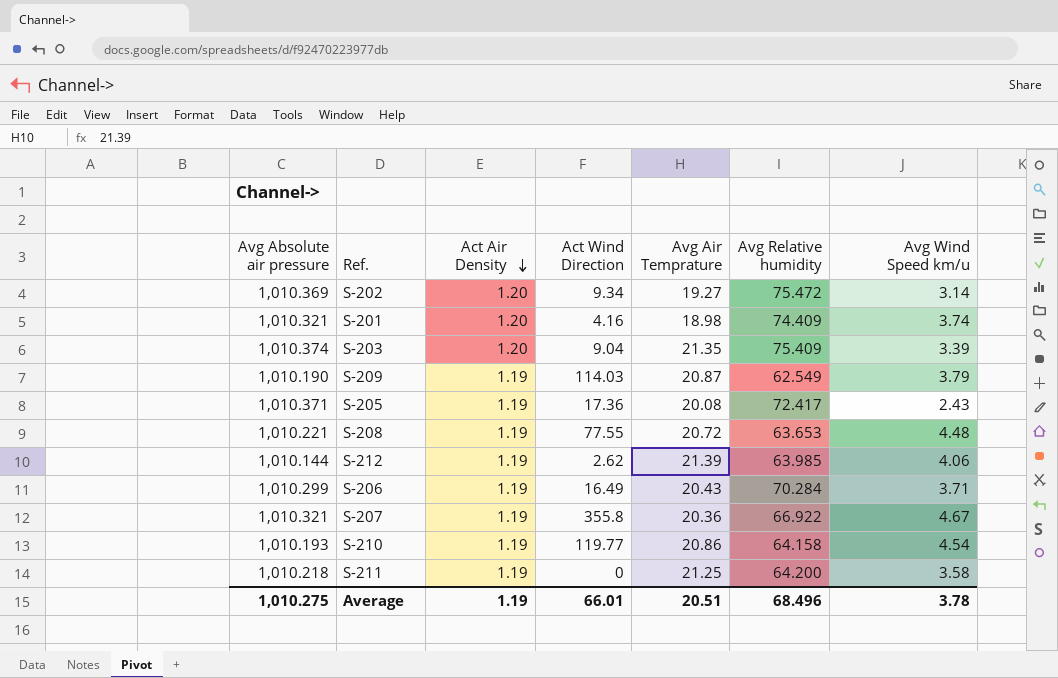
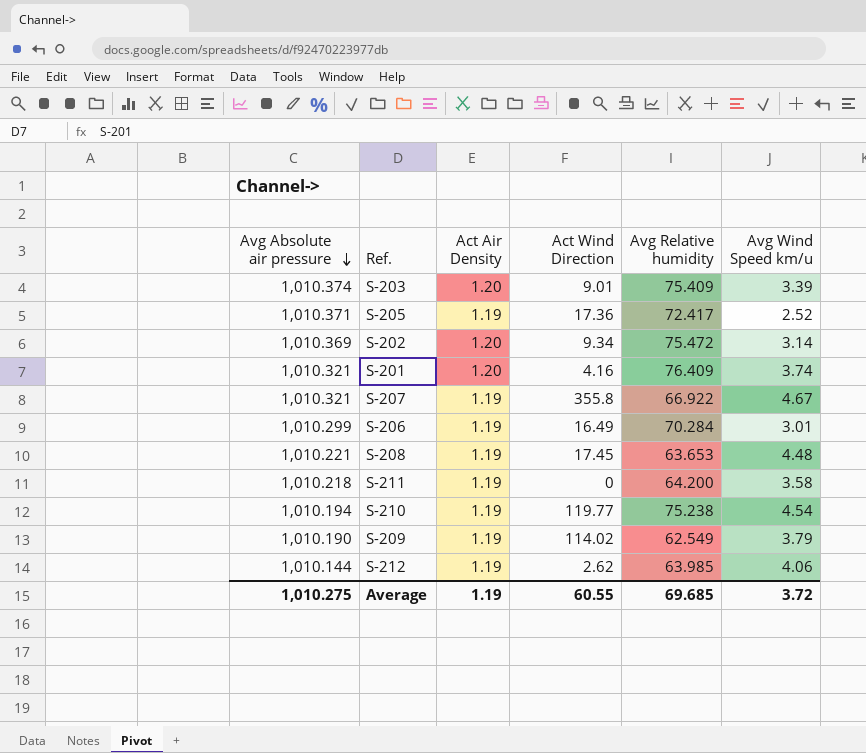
row order: Act Air Density descending -> Avg Absolute air pressure descending
column Avg Air Temprature | position: 5 -> none
S-203 | Act Wind Direction: 9.04 -> 9.01
S-205 | Avg Wind Speed km/u: 2.43 -> 2.52
S-201 | Avg Relative humidity: 74.409 -> 76.409
S-206 | Avg Wind Speed km/u: 3.71 -> 3.01
S-208 | Act Wind Direction: 77.55 -> 17.45
S-210 | Avg Absolute air pressure: 1,010.193 -> 1,010.194
S-210 | Avg Relative humidity: 64.158 -> 75.238
S-209 | Act Wind Direction: 114.03 -> 114.02
Average | Act Wind Direction: 66.01 -> 60.55
Average | Avg Relative humidity: 68.496 -> 69.685
Average | Avg Wind Speed km/u: 3.78 -> 3.72

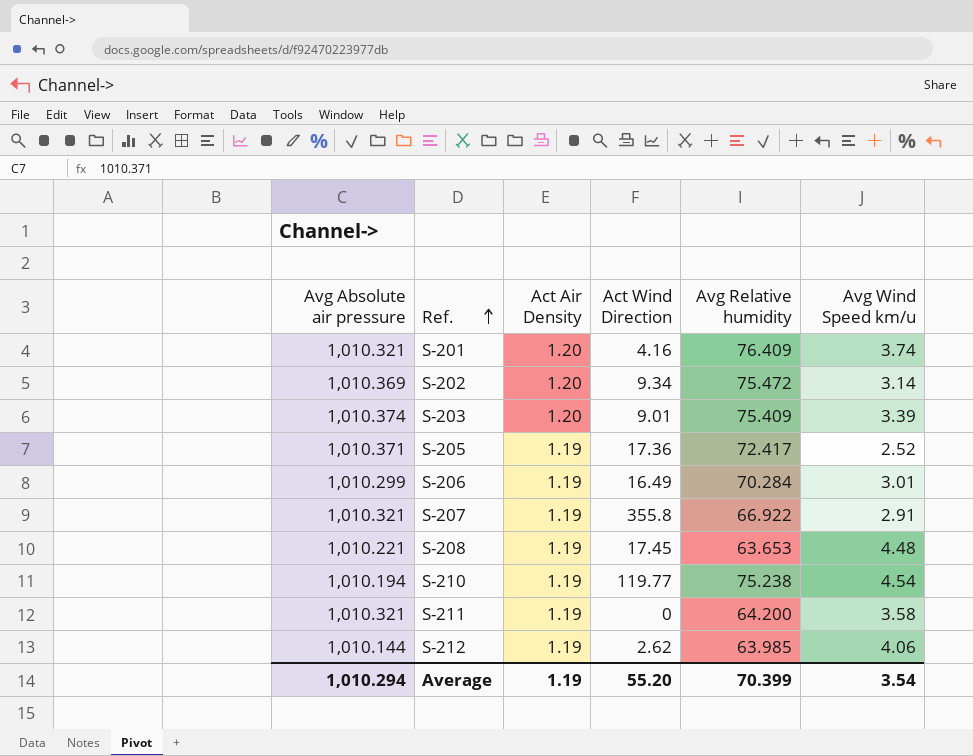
row order: Avg Absolute air pressure descending -> Ref. ascending
row S-209: 1,010.190 | 1.19 | 114.02 | 62.549 | 3.79 -> none
S-207 | Avg Wind Speed km/u: 4.67 -> 2.91
S-211 | Avg Absolute air pressure: 1,010.218 -> 1,010.321
Average | Avg Absolute air pressure: 1,010.275 -> 1,010.294
Average | Act Wind Direction: 60.55 -> 55.20
Average | Avg Relative humidity: 69.685 -> 70.399
Average | Avg Wind Speed km/u: 3.72 -> 3.54

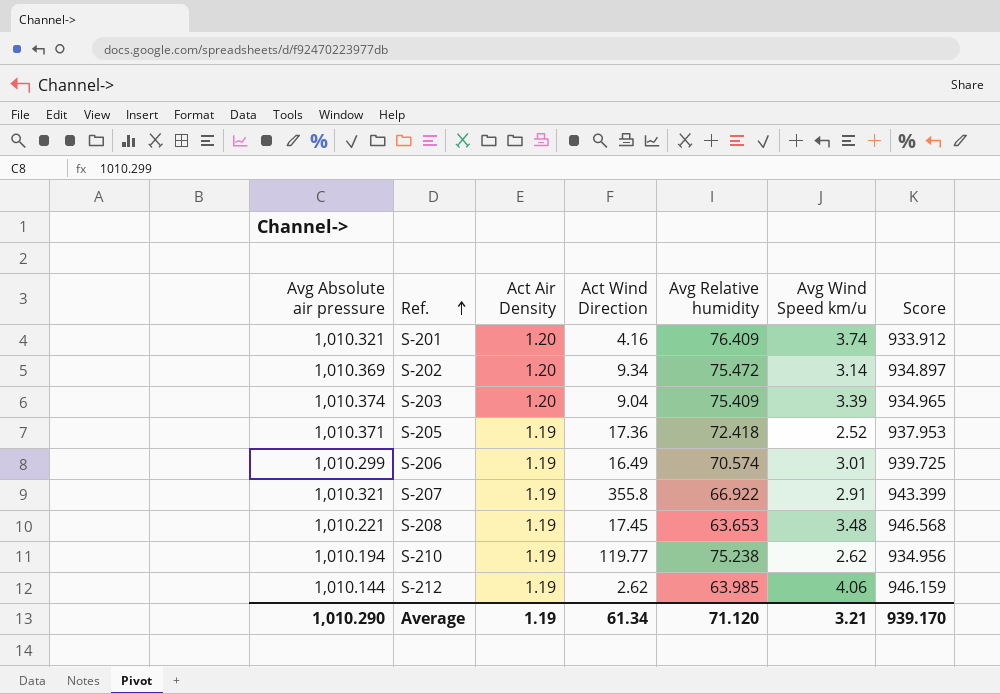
column Score | formula: none -> [Avg Absolute air pressure] - [Avg Relative humidity]
row S-211: 1,010.321 | 1.19 | 0 | 64.200 | 3.58 -> none
S-203 | Act Wind Direction: 9.01 -> 9.04
S-205 | Avg Relative humidity: 72.417 -> 72.418
S-206 | Avg Relative humidity: 70.284 -> 70.574
S-208 | Avg Wind Speed km/u: 4.48 -> 3.48
S-210 | Avg Wind Speed km/u: 4.54 -> 2.62
Average | Avg Absolute air pressure: 1,010.294 -> 1,010.290
Average | Act Wind Direction: 55.20 -> 61.34
Average | Avg Relative humidity: 70.399 -> 71.120
Average | Avg Wind Speed km/u: 3.54 -> 3.21

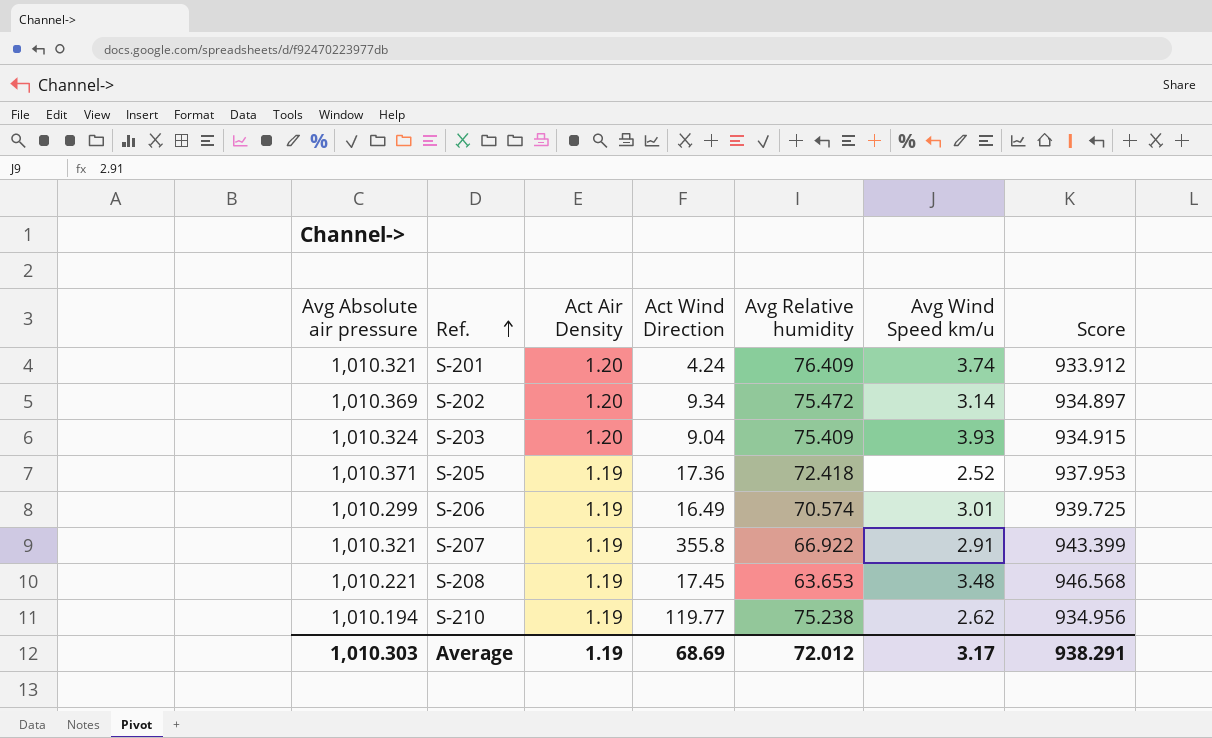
row S-212: 1,010.144 | 1.19 | 2.62 | 63.985 | 4.06 | 946.159 -> none
S-201 | Act Wind Direction: 4.16 -> 4.24
S-203 | Avg Absolute air pressure: 1,010.374 -> 1,010.324
S-203 | Avg Wind Speed km/u: 3.39 -> 3.93
S-203 | Score: 934.965 -> 934.915
Average | Avg Absolute air pressure: 1,010.290 -> 1,010.303
Average | Act Wind Direction: 61.34 -> 68.69
Average | Avg Relative humidity: 71.120 -> 72.012
Average | Avg Wind Speed km/u: 3.21 -> 3.17
Average | Score: 939.170 -> 938.291

